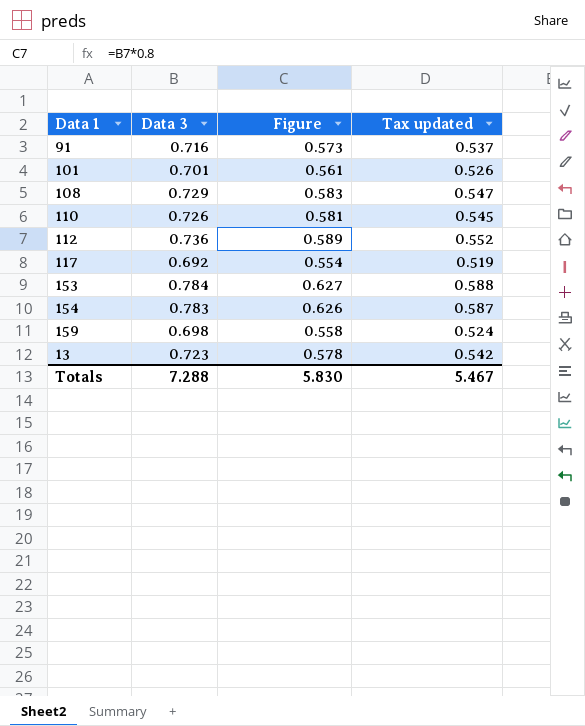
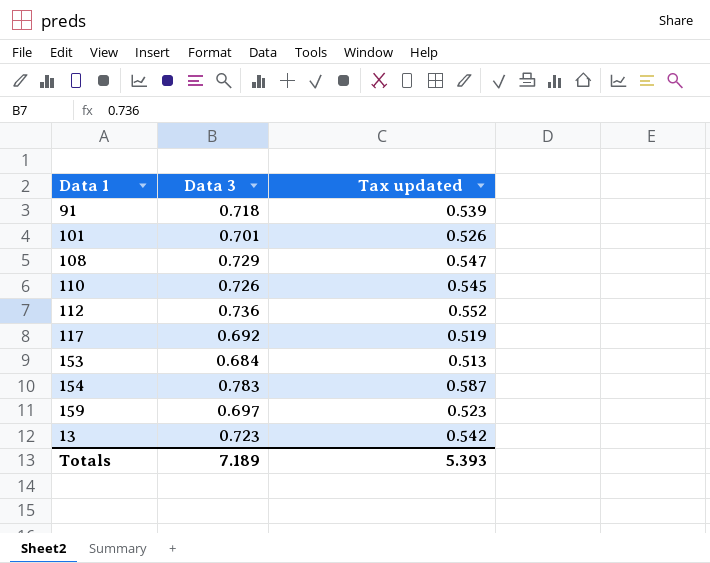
column Figure | formula: [Data 3] * 0.8 -> none
91 | Data 3: 0.716 -> 0.718
91 | Tax updated: 0.537 -> 0.539
153 | Data 3: 0.784 -> 0.684
153 | Tax updated: 0.588 -> 0.513
159 | Data 3: 0.698 -> 0.697
159 | Tax updated: 0.524 -> 0.523
Totals | Data 3: 7.288 -> 7.189
Totals | Tax updated: 5.467 -> 5.393

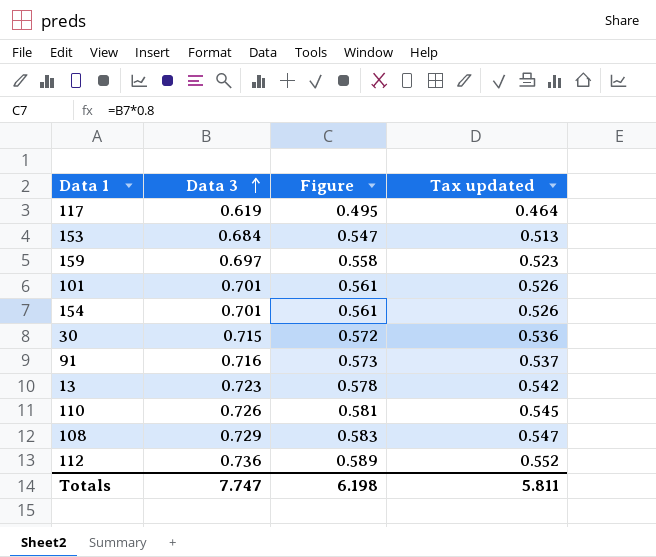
row order: none -> Data 3 ascending
column Figure | formula: none -> [Data 3] * 0.8
117 | Data 3: 0.692 -> 0.619
117 | Tax updated: 0.519 -> 0.464
154 | Data 3: 0.783 -> 0.701
154 | Tax updated: 0.587 -> 0.526
row 30: none -> 0.715 | 0.572 | 0.536
91 | Data 3: 0.718 -> 0.716
91 | Tax updated: 0.539 -> 0.537
Totals | Data 3: 7.189 -> 7.747
Totals | Tax updated: 5.393 -> 5.811

